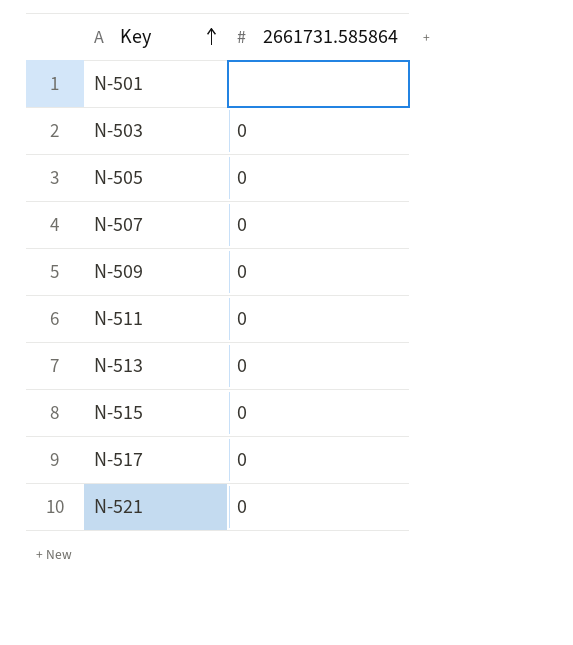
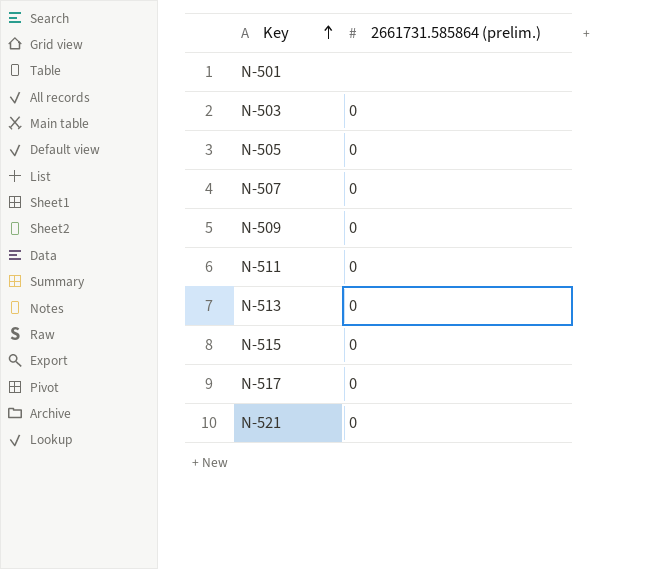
column name: 2661731.585864 -> 2661731.585864 (prelim.)

